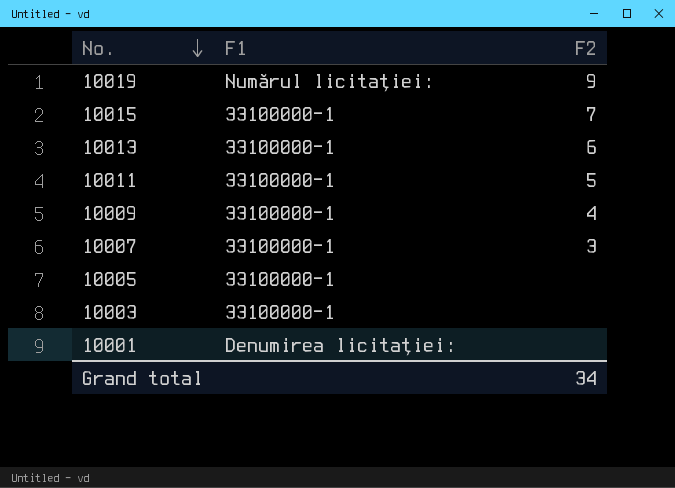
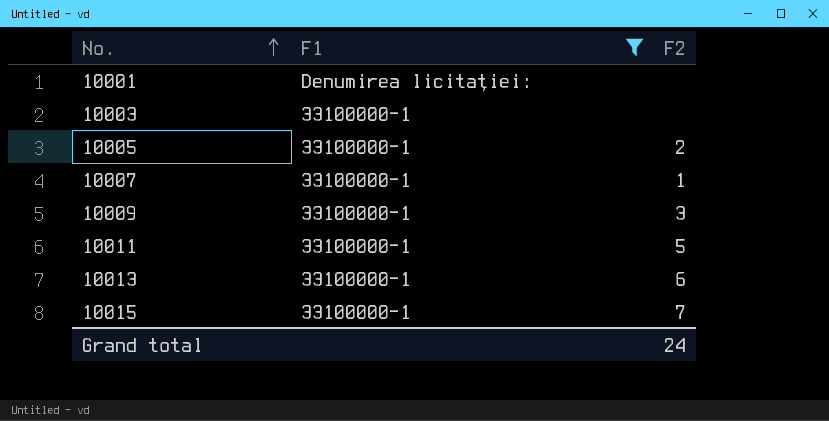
filter: none -> F1 != Numărul licitaţiei:
row order: No. descending -> No. ascending
10005 | F2: none -> 2
10007 | F2: 3 -> 1
10009 | F2: 4 -> 3
Grand total | F2: 34 -> 24

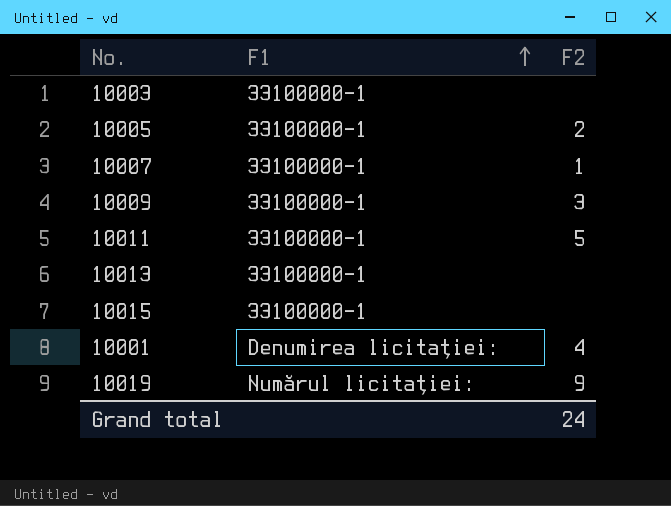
filter: F1 != Numărul licitaţiei: -> none
row order: No. ascending -> F1 ascending
10013 | F2: 6 -> none
10015 | F2: 7 -> none
10001 | F2: none -> 4

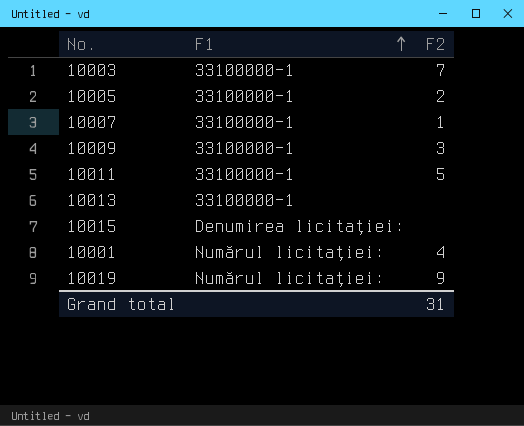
10003 | F2: none -> 7
10015 | F1: 33100000-1 -> Denumirea licitaţiei:
10001 | F1: Denumirea licitaţiei: -> Numărul licitaţiei:
Grand total | F2: 24 -> 31

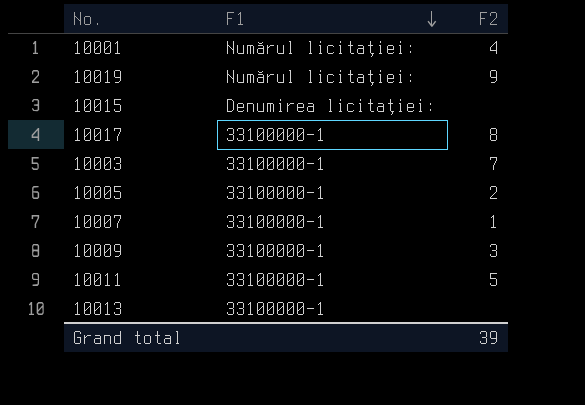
row order: F1 ascending -> F1 descending
row 10017: none -> 33100000-1 | 8
Grand total | F2: 31 -> 39

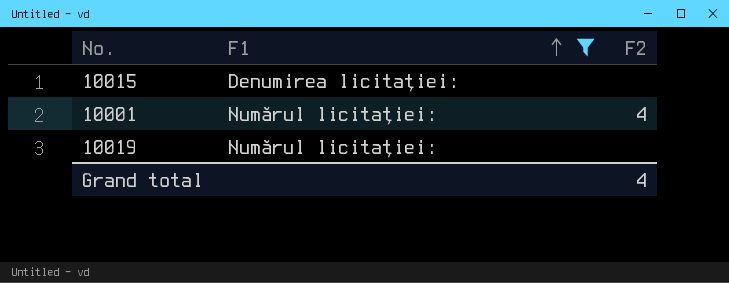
filter: none -> F1 != 33100000-1
row order: F1 descending -> F1 ascending
10019 | F2: 9 -> none
Grand total | F2: 39 -> 4

